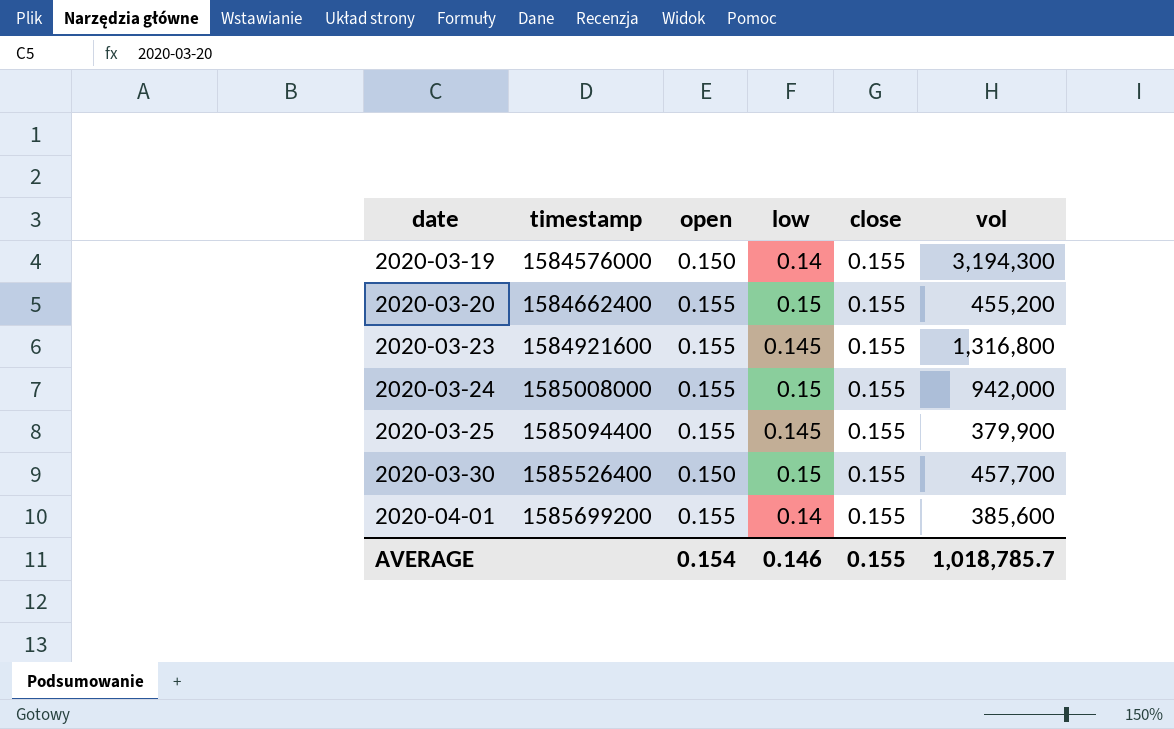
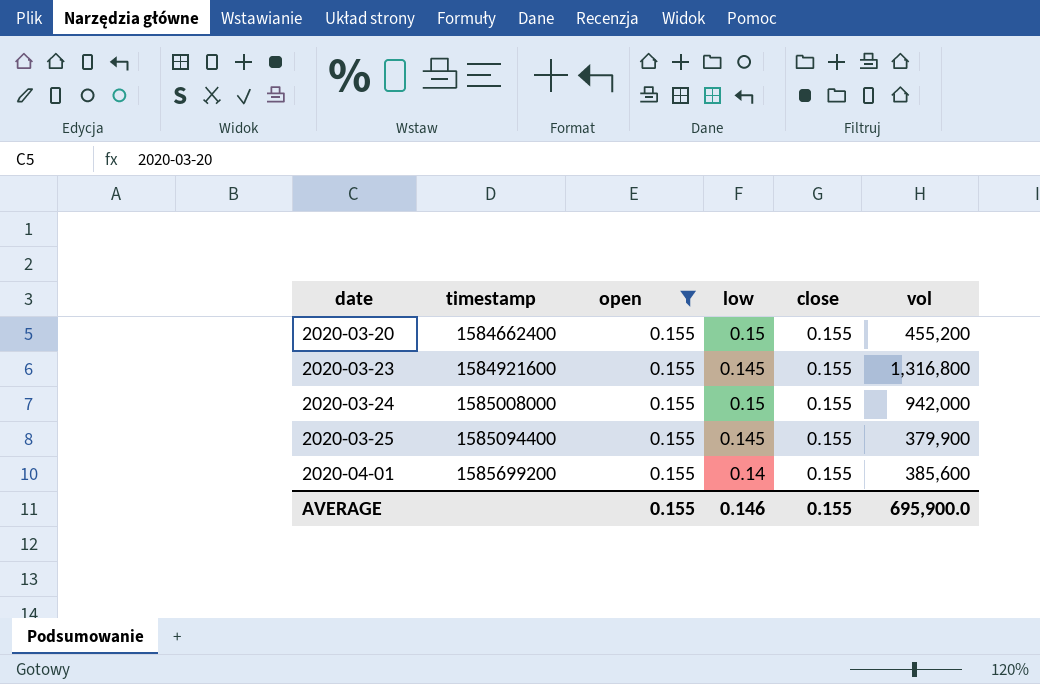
filter: none -> open = 0.155
AVERAGE | open: 0.154 -> 0.155
AVERAGE | vol: 1,018,785.7 -> 695,900.0

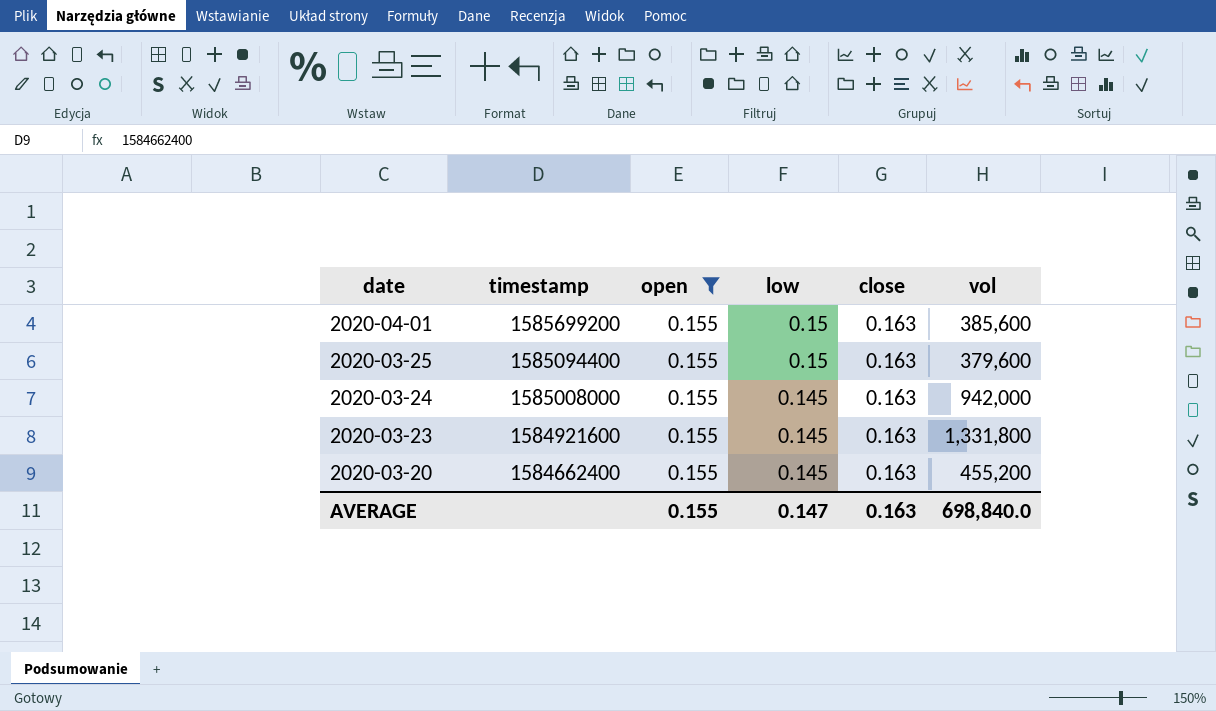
row order: date ascending -> date descending
2020-04-01 | low: 0.14 -> 0.15
2020-04-01 | close: 0.155 -> 0.163
2020-03-25 | low: 0.145 -> 0.15
2020-03-25 | close: 0.155 -> 0.163
2020-03-25 | vol: 379,900 -> 379,600
2020-03-24 | low: 0.15 -> 0.145
2020-03-24 | close: 0.155 -> 0.163
2020-03-23 | close: 0.155 -> 0.163
2020-03-23 | vol: 1,316,800 -> 1,331,800
2020-03-20 | low: 0.15 -> 0.145
2020-03-20 | close: 0.155 -> 0.163
AVERAGE | low: 0.146 -> 0.147
AVERAGE | close: 0.155 -> 0.163
AVERAGE | vol: 695,900.0 -> 698,840.0

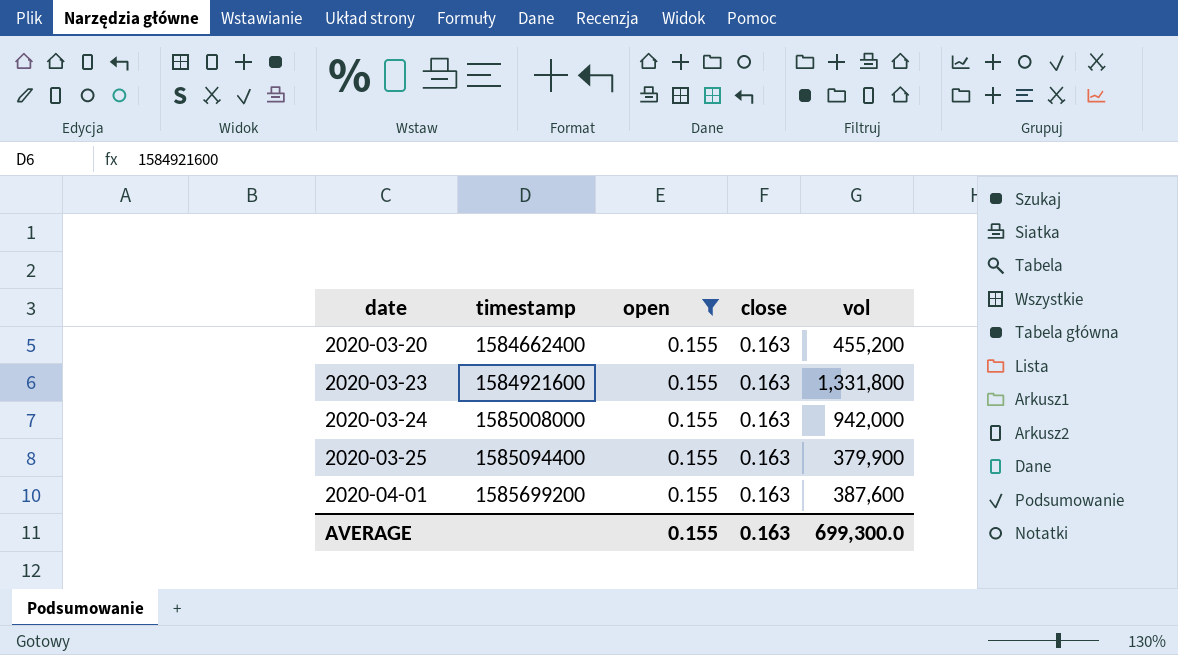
row order: date descending -> date ascending
column low | position: 4 -> none
2020-03-25 | vol: 379,600 -> 379,900
2020-04-01 | vol: 385,600 -> 387,600
AVERAGE | vol: 698,840.0 -> 699,300.0

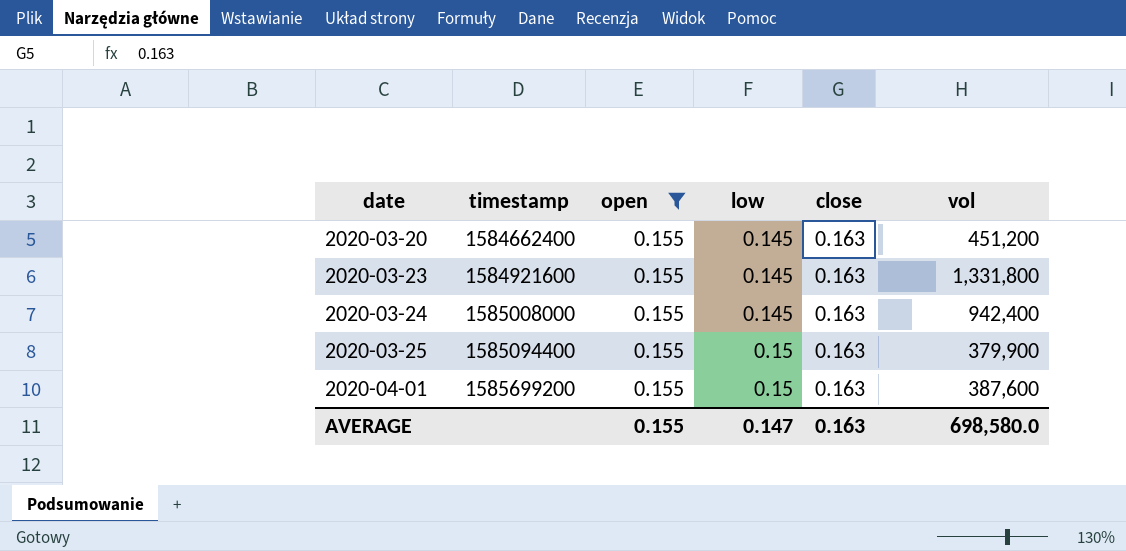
column low | position: none -> 4
2020-03-20 | vol: 455,200 -> 451,200
2020-03-24 | vol: 942,000 -> 942,400
AVERAGE | vol: 699,300.0 -> 698,580.0

